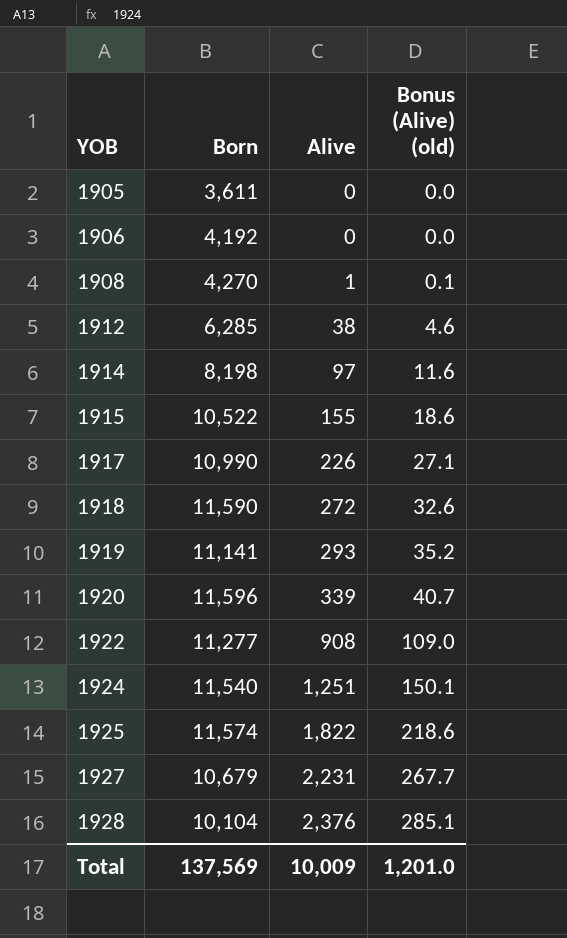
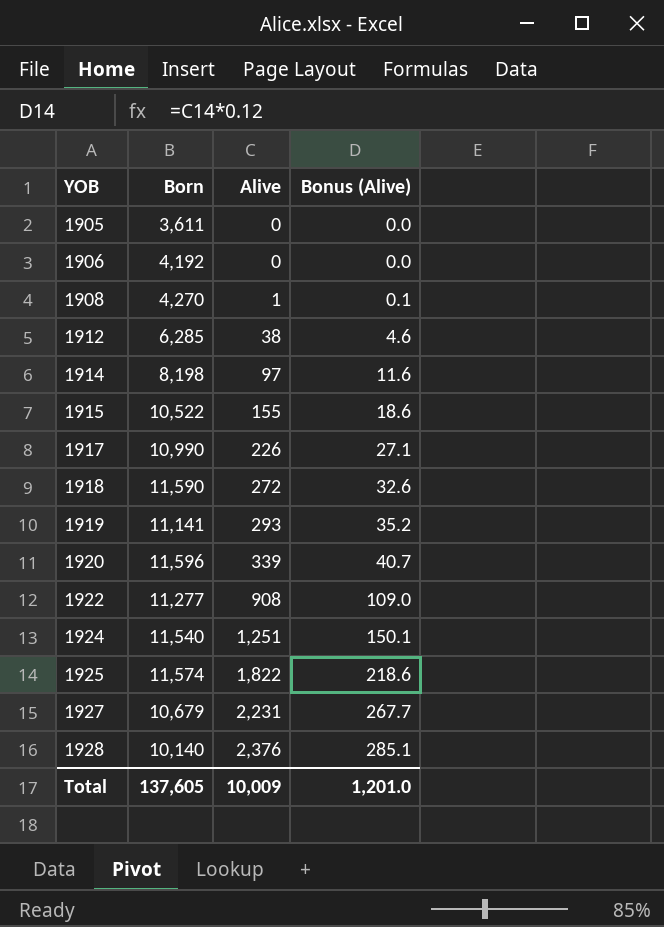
column name: Bonus (Alive) (old) -> Bonus (Alive)
1928 | Born: 10,104 -> 10,140
Total | Born: 137,569 -> 137,605

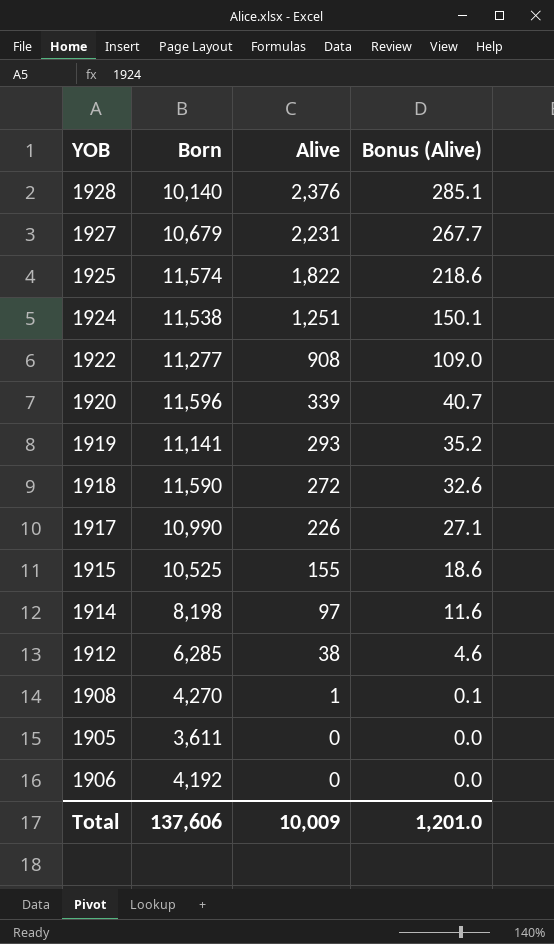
row order: YOB ascending -> Alive descending
1924 | Born: 11,540 -> 11,538
1915 | Born: 10,522 -> 10,525
Total | Born: 137,605 -> 137,606

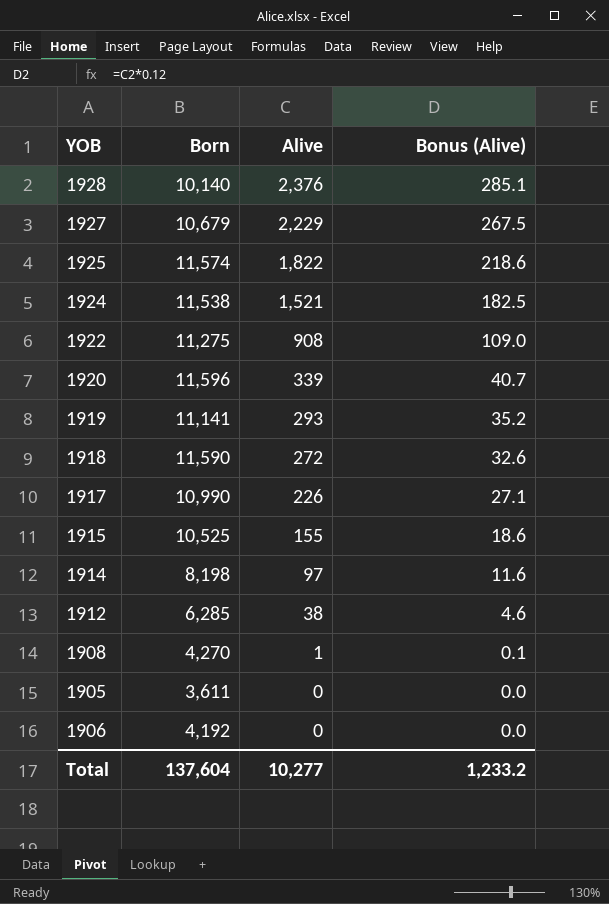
1927 | Alive: 2,231 -> 2,229
1927 | Bonus (Alive): 267.7 -> 267.5
1924 | Alive: 1,251 -> 1,521
1924 | Bonus (Alive): 150.1 -> 182.5
1922 | Born: 11,277 -> 11,275
Total | Born: 137,606 -> 137,604
Total | Alive: 10,009 -> 10,277
Total | Bonus (Alive): 1,201.0 -> 1,233.2

